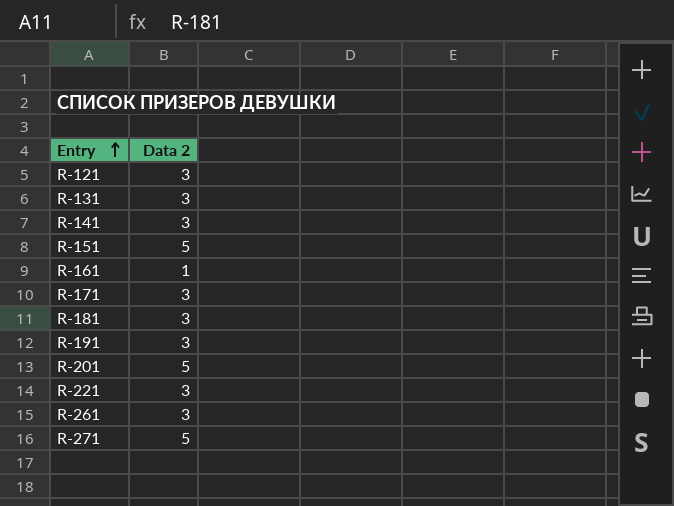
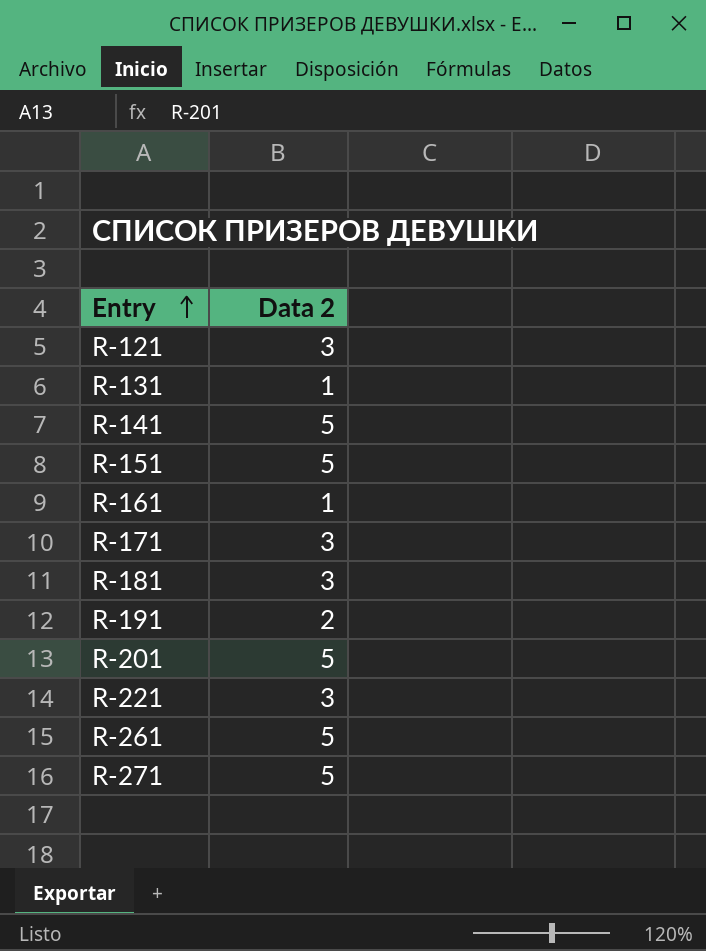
R-131 | Data 2: 3 -> 1
R-141 | Data 2: 3 -> 5
R-191 | Data 2: 3 -> 2
R-261 | Data 2: 3 -> 5

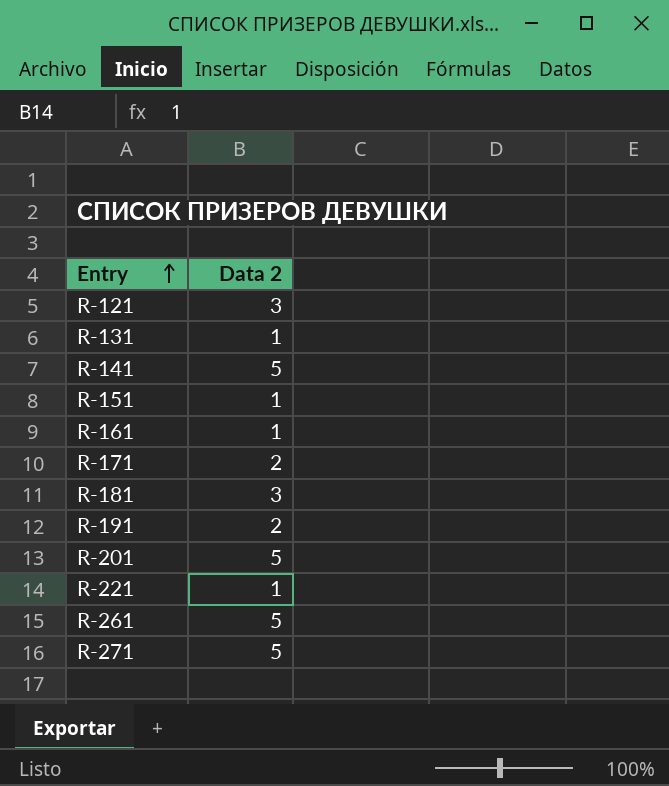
R-151 | Data 2: 5 -> 1
R-171 | Data 2: 3 -> 2
R-221 | Data 2: 3 -> 1

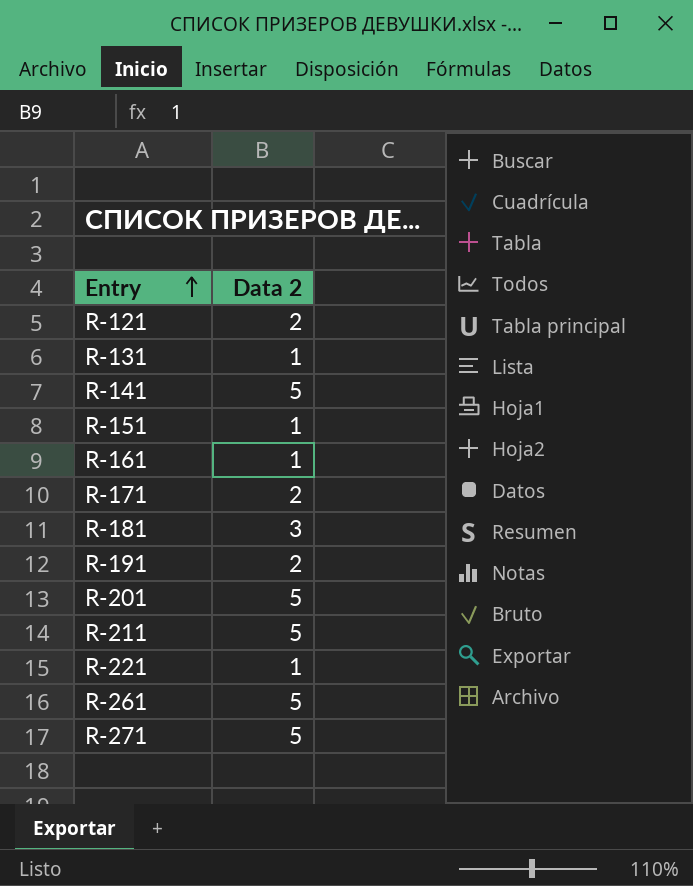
R-121 | Data 2: 3 -> 2
row R-211: none -> 5

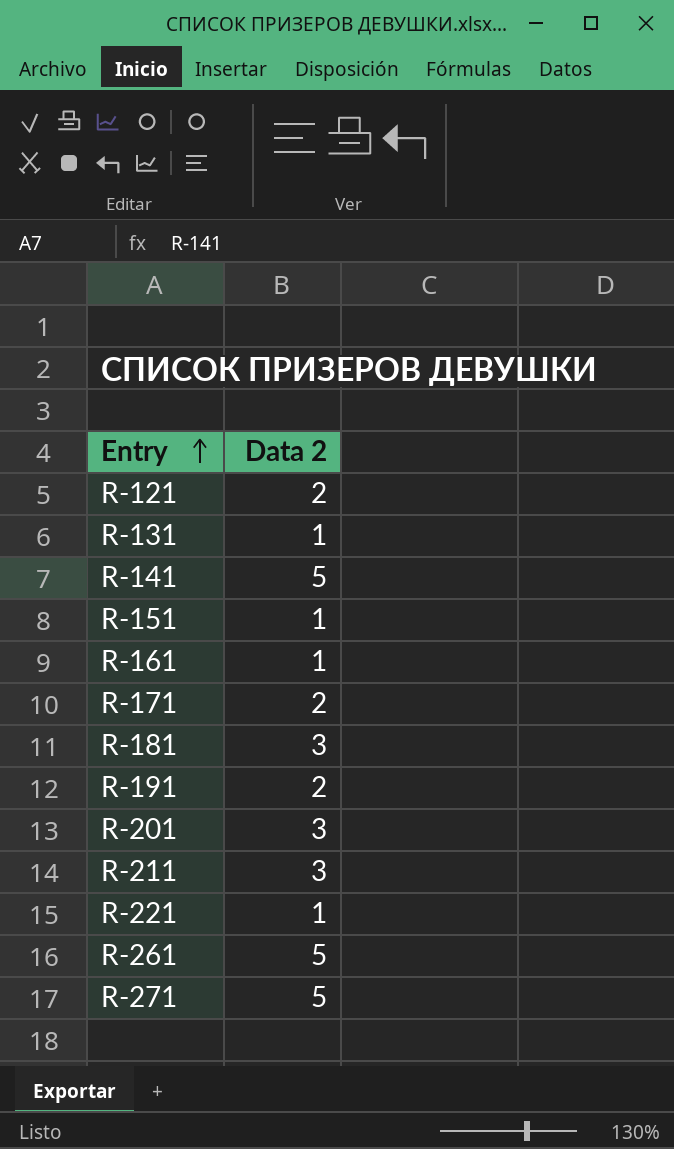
R-201 | Data 2: 5 -> 3
R-211 | Data 2: 5 -> 3

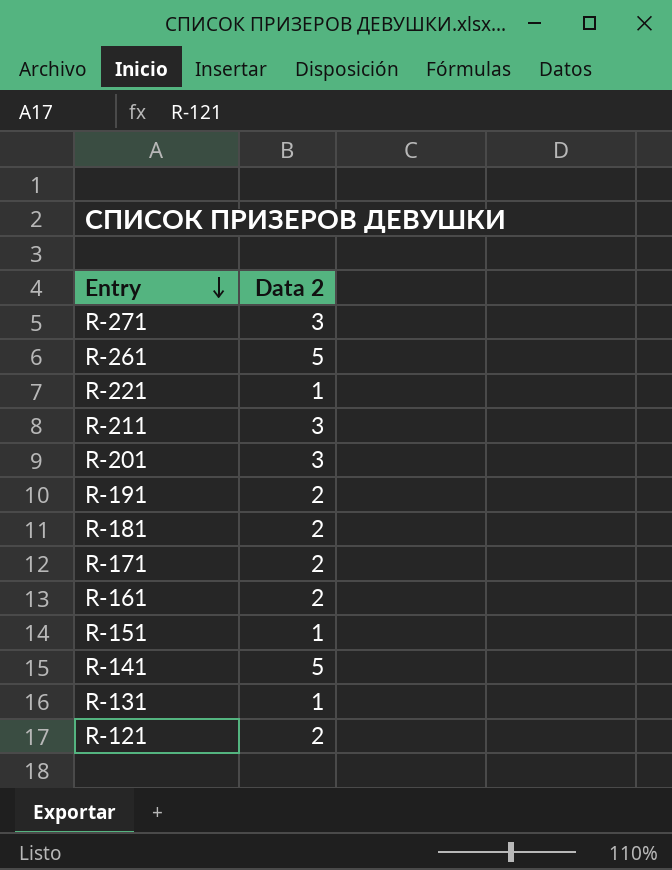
row order: Entry ascending -> Entry descending
R-271 | Data 2: 5 -> 3
R-181 | Data 2: 3 -> 2
R-161 | Data 2: 1 -> 2

